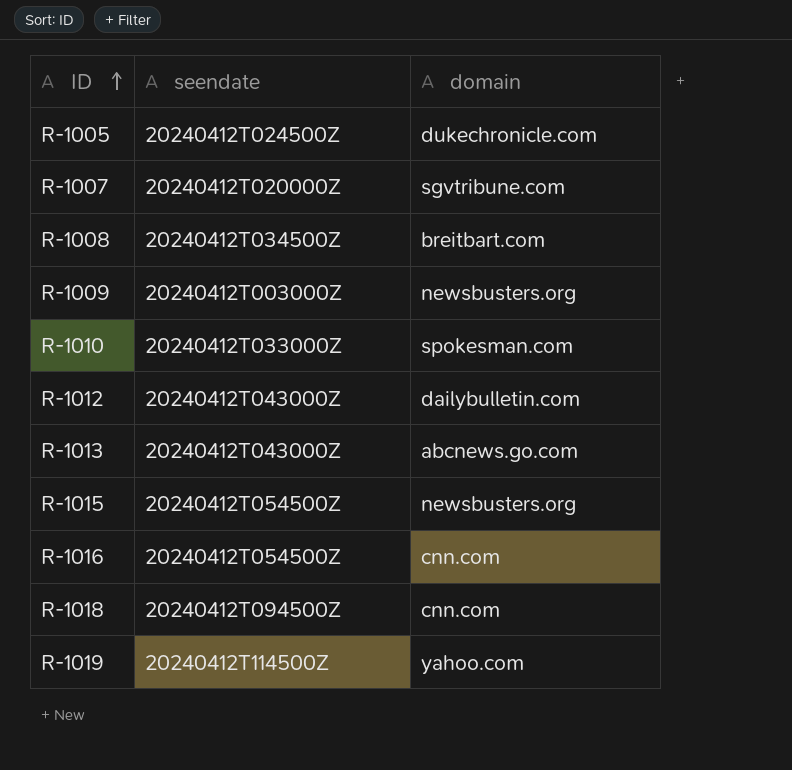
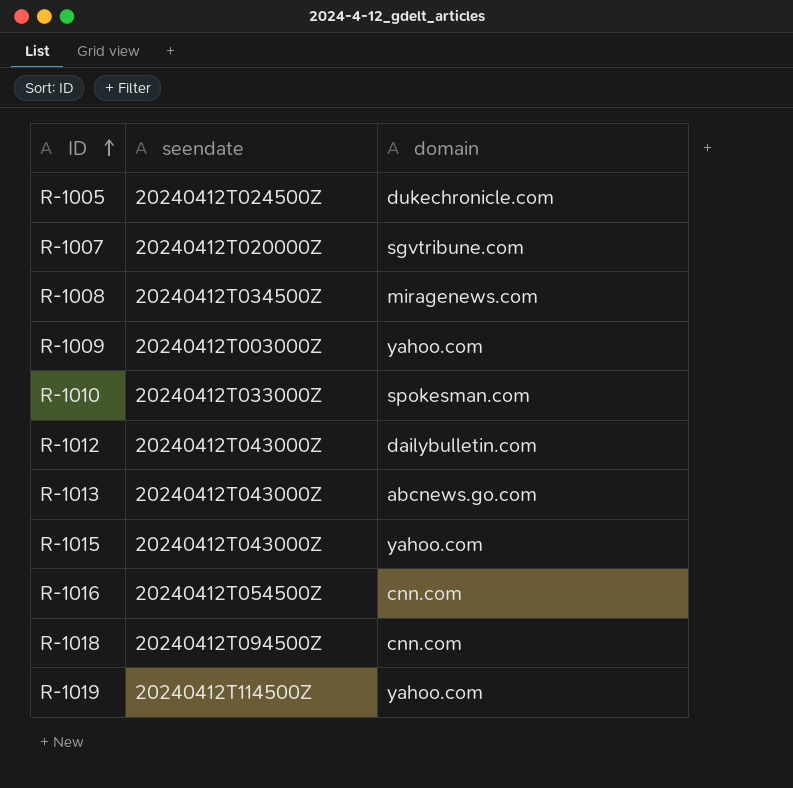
R-1008 | domain: breitbart.com -> miragenews.com
R-1009 | domain: newsbusters.org -> yahoo.com
R-1015 | seendate: 20240412T054500Z -> 20240412T043000Z
R-1015 | domain: newsbusters.org -> yahoo.com

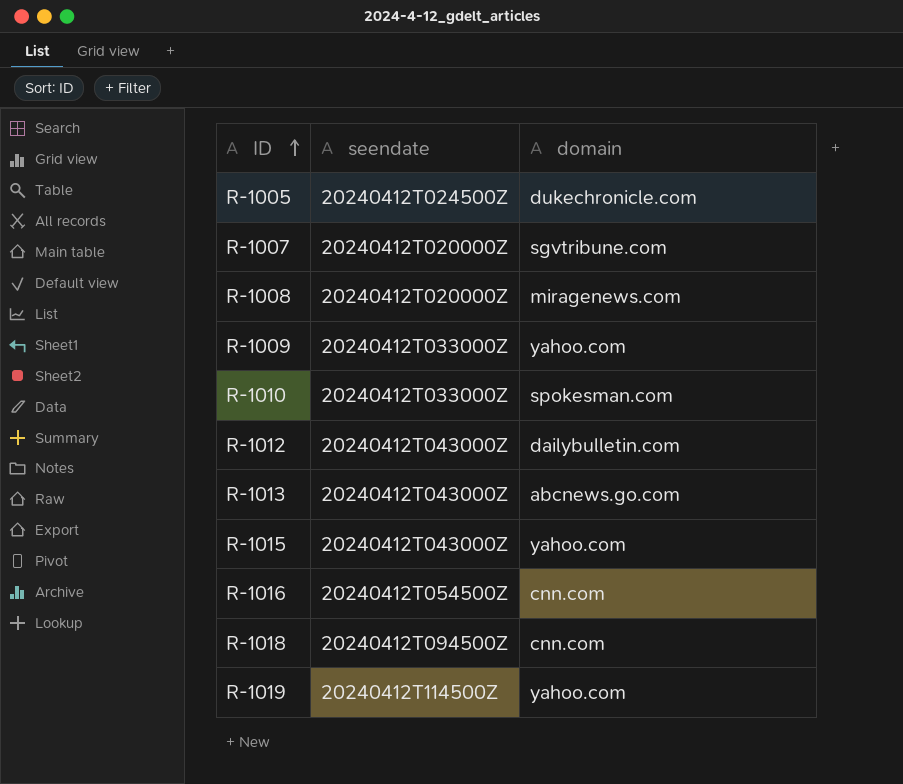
R-1008 | seendate: 20240412T034500Z -> 20240412T020000Z
R-1009 | seendate: 20240412T003000Z -> 20240412T033000Z

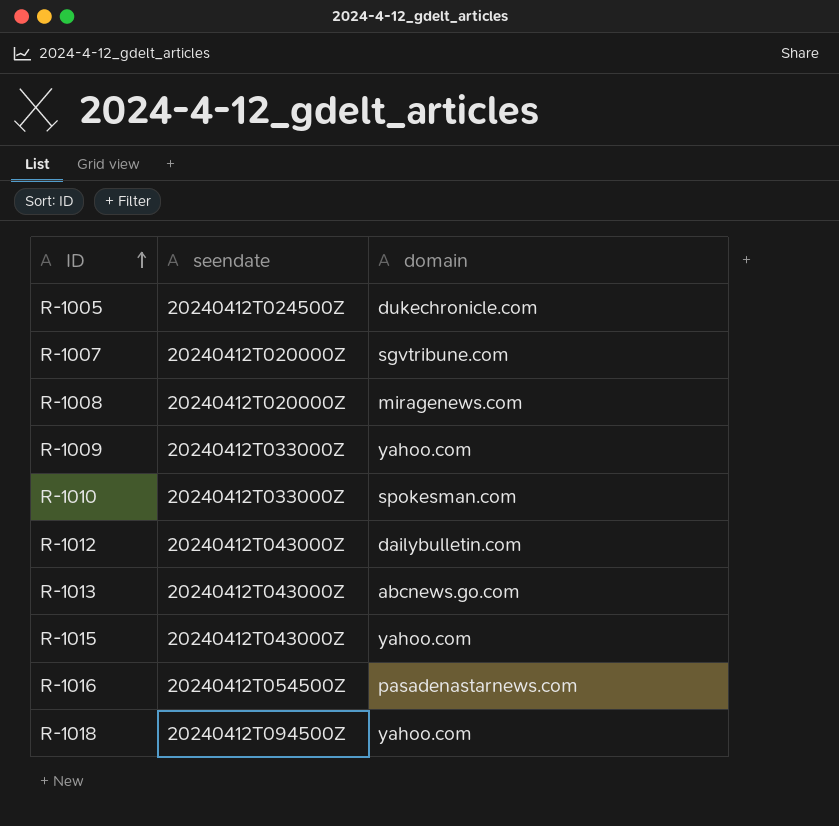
row R-1019: 20240412T114500Z | yahoo.com -> none
R-1016 | domain: cnn.com -> pasadenastarnews.com
R-1018 | domain: cnn.com -> yahoo.com

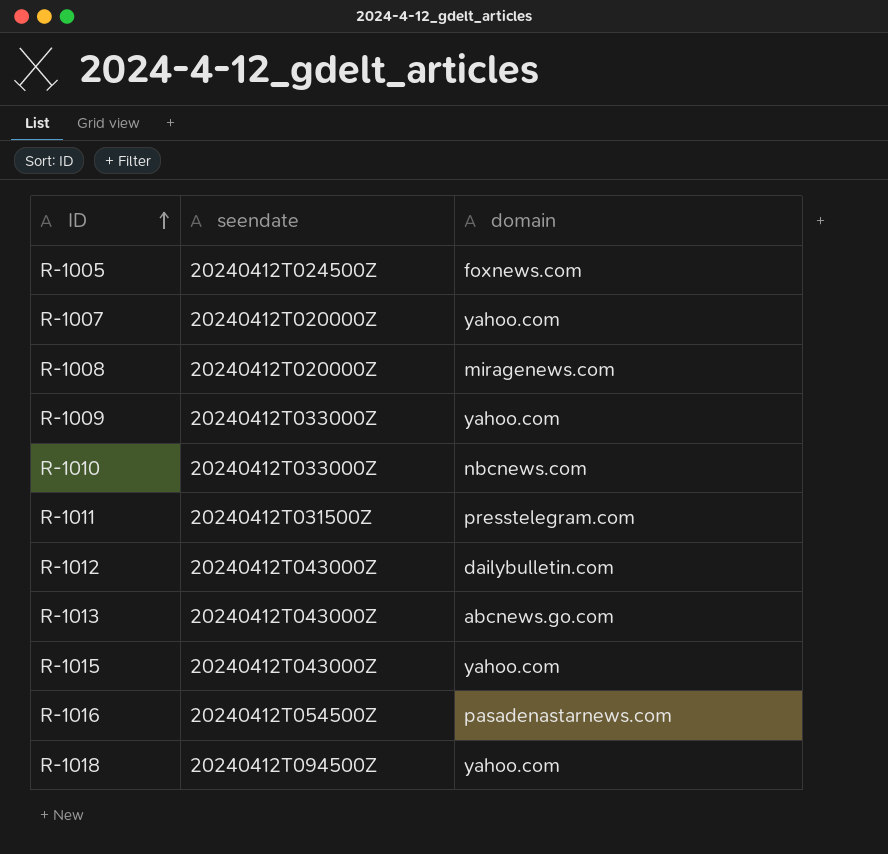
R-1005 | domain: dukechronicle.com -> foxnews.com
R-1007 | domain: sgvtribune.com -> yahoo.com
R-1010 | domain: spokesman.com -> nbcnews.com
row R-1011: none -> 20240412T031500Z | presstelegram.com

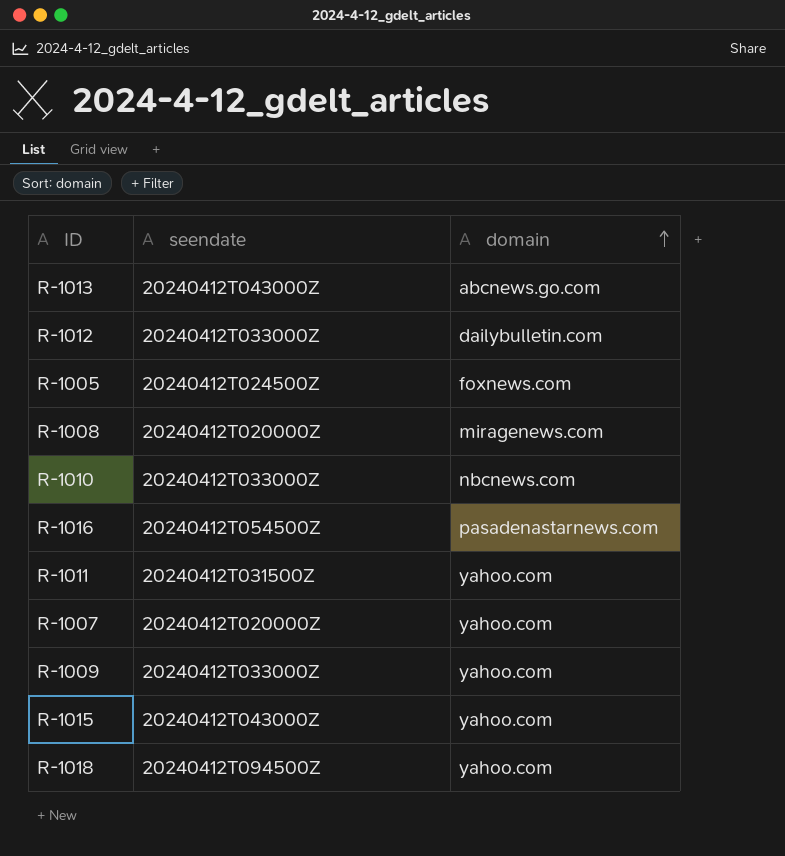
row order: ID ascending -> domain ascending
R-1012 | seendate: 20240412T043000Z -> 20240412T033000Z
R-1011 | domain: presstelegram.com -> yahoo.com

